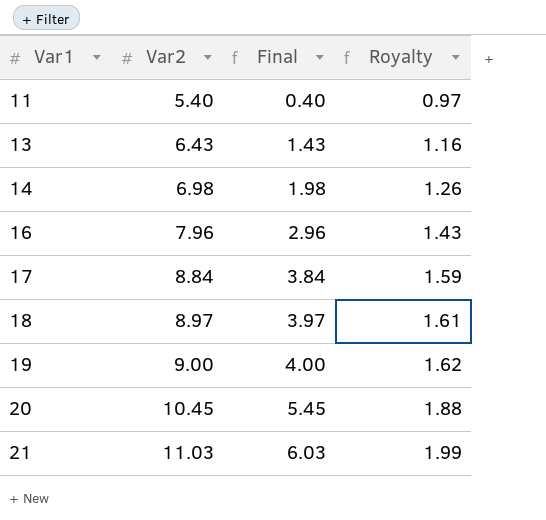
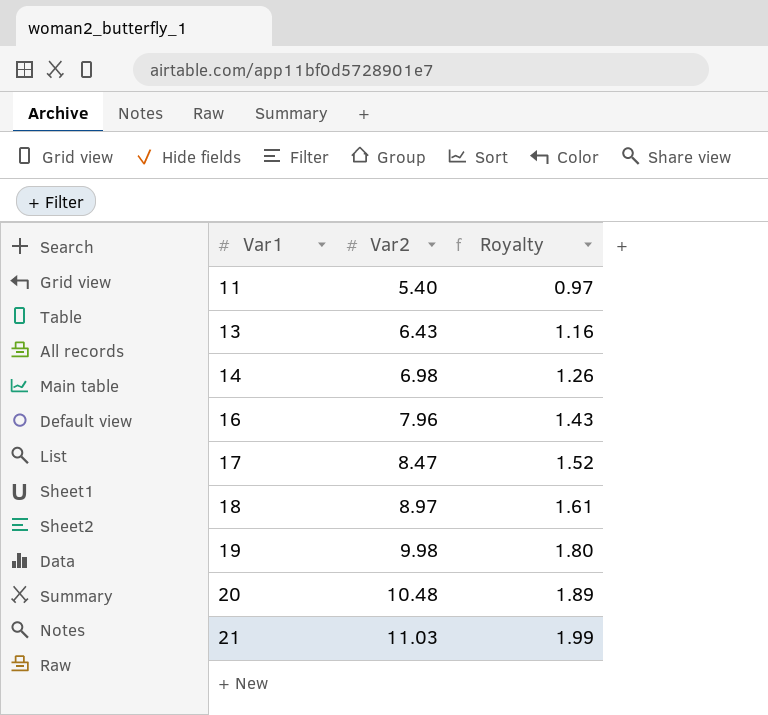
column Final | formula: [Var2] - 5 -> none
17 | Var2: 8.84 -> 8.47
17 | Royalty: 1.59 -> 1.52
19 | Var2: 9.00 -> 9.98
19 | Royalty: 1.62 -> 1.80
20 | Var2: 10.45 -> 10.48
20 | Royalty: 1.88 -> 1.89

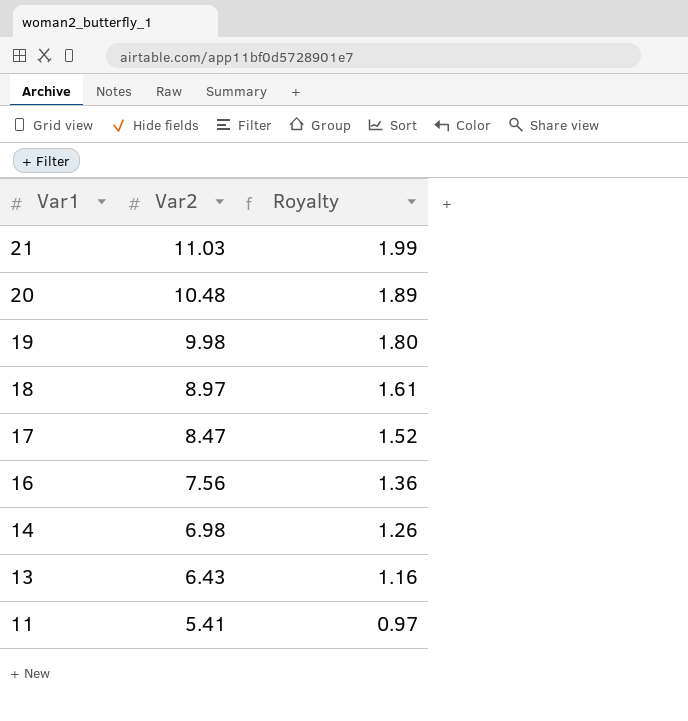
row order: Var1 ascending -> Var1 descending
16 | Var2: 7.96 -> 7.56
16 | Royalty: 1.43 -> 1.36
11 | Var2: 5.40 -> 5.41

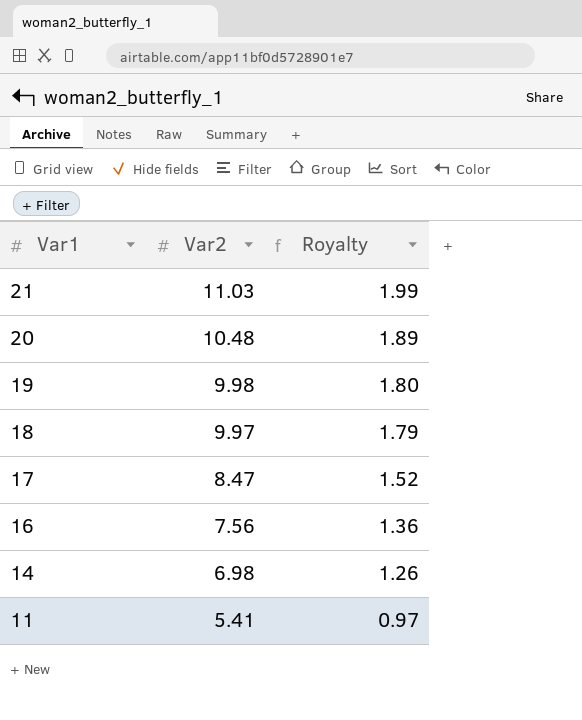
row 13: 6.43 | 1.16 -> none
18 | Var2: 8.97 -> 9.97
18 | Royalty: 1.61 -> 1.79

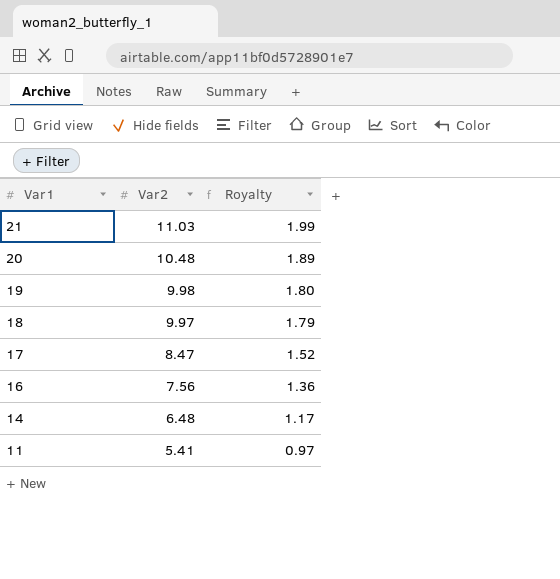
14 | Var2: 6.98 -> 6.48
14 | Royalty: 1.26 -> 1.17

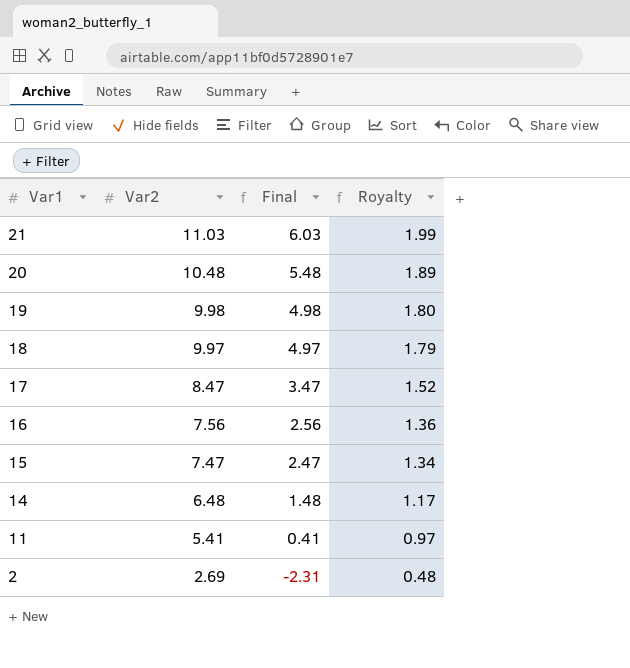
column Final | formula: none -> [Var2] - 5
row 15: none -> 7.47 | 2.47 | 1.34
row 2: none -> 2.69 | -2.31 | 0.48

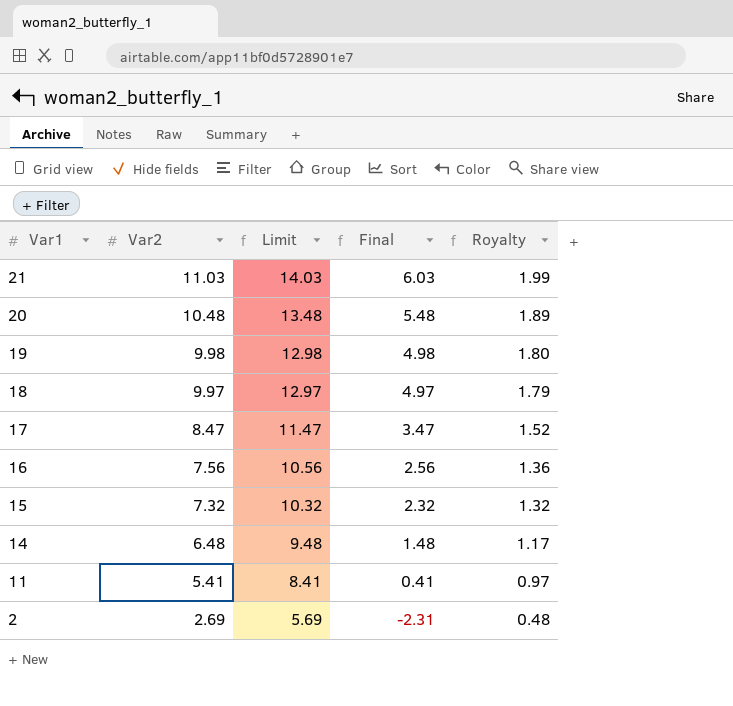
column Limit | formula: none -> [Var2] + 3
15 | Var2: 7.47 -> 7.32
15 | Final: 2.47 -> 2.32
15 | Royalty: 1.34 -> 1.32

